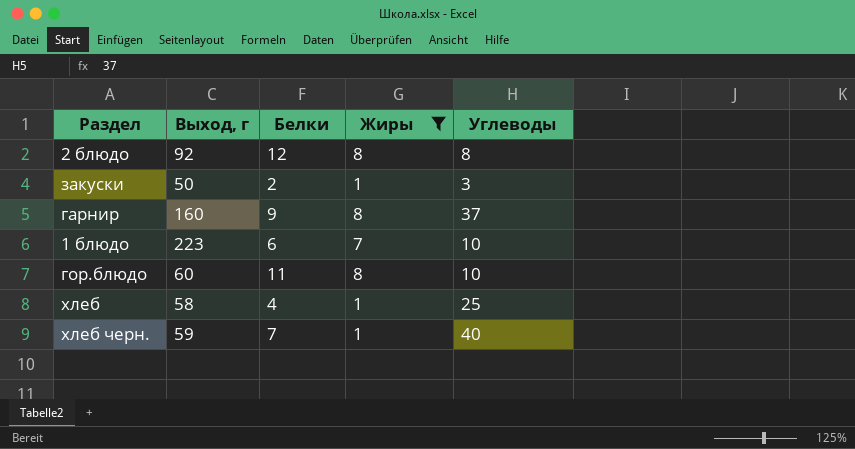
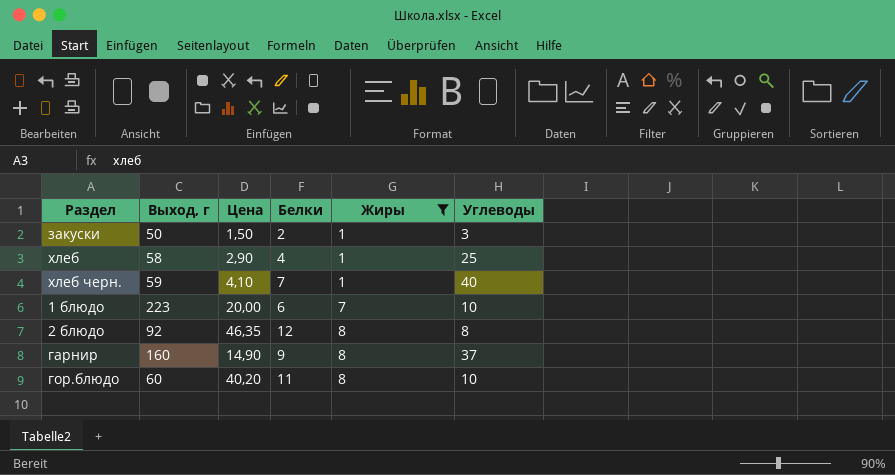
row order: none -> Жиры ascending
column Цена | position: none -> 3

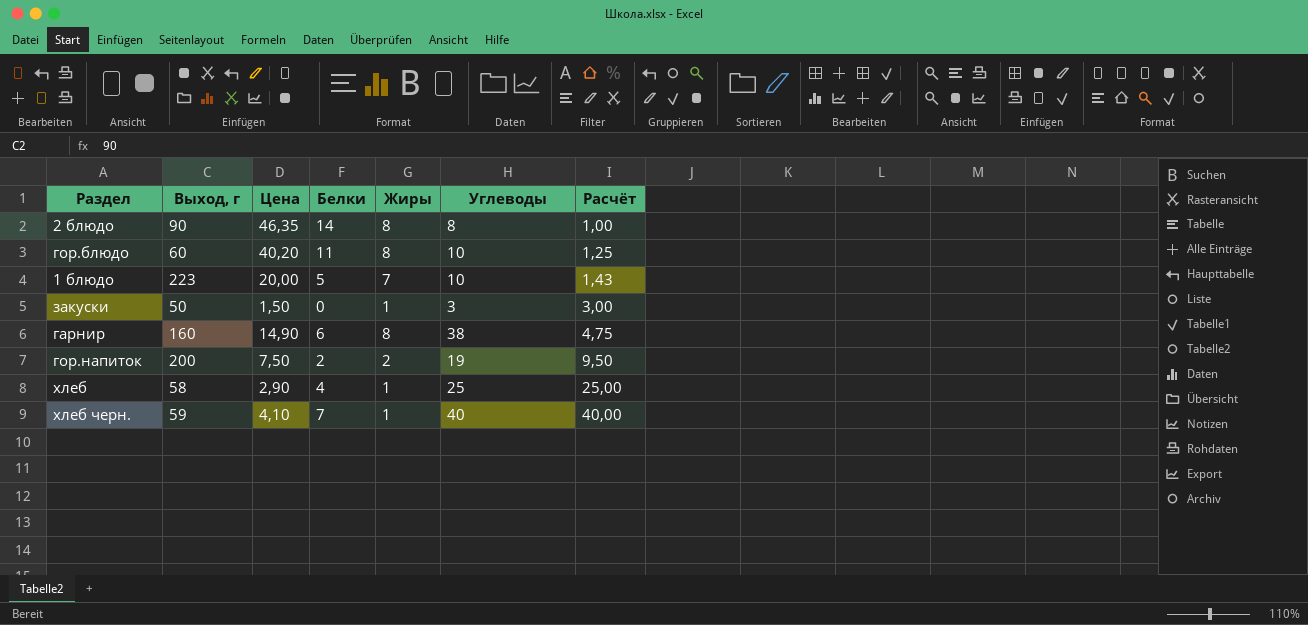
filter: Жиры != 2 -> none
row order: Жиры ascending -> Расчёт ascending
column Расчёт | formula: none -> [Углеводы] / [Жиры]
2 блюдо | Выход, г: 92 -> 90
2 блюдо | Белки: 12 -> 14
1 блюдо | Белки: 6 -> 5
закуски | Белки: 2 -> 0
гарнир | Белки: 9 -> 6
гарнир | Углеводы: 37 -> 38

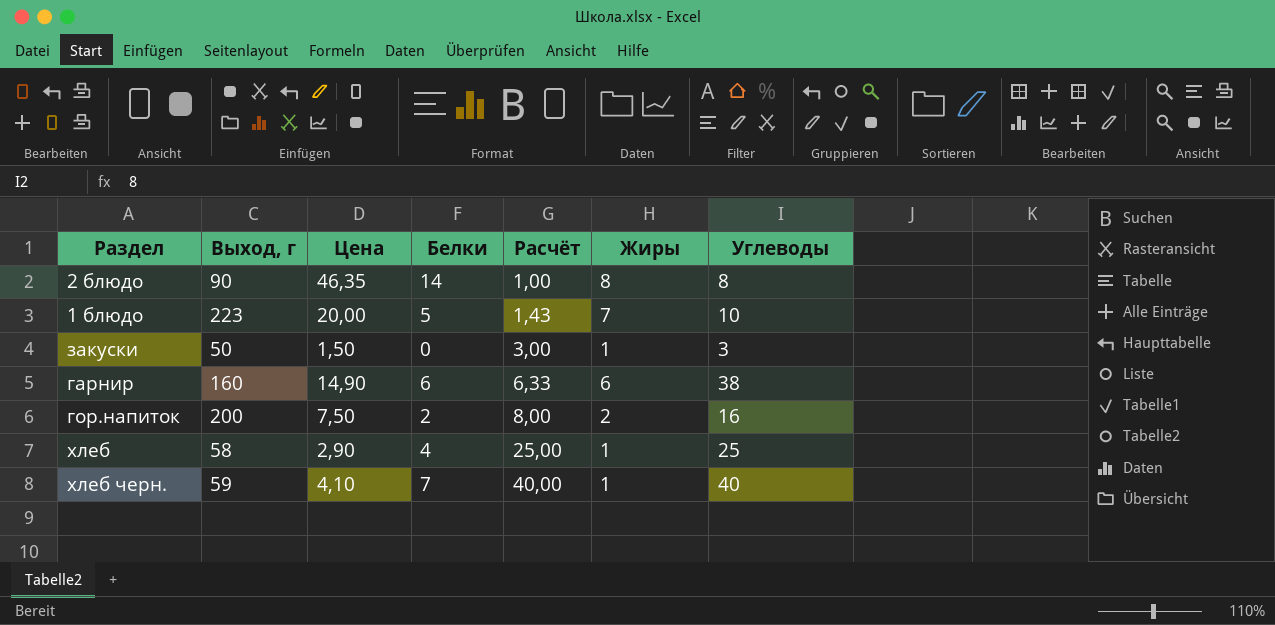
column Расчёт | position: 7 -> 5
row гор.блюдо: 60 | 40,20 | 11 | 8 | 10 | 1,25 -> none
гарнир | Расчёт: 4,75 -> 6,33
гарнир | Жиры: 8 -> 6
гор.напиток | Расчёт: 9,50 -> 8,00
гор.напиток | Углеводы: 19 -> 16

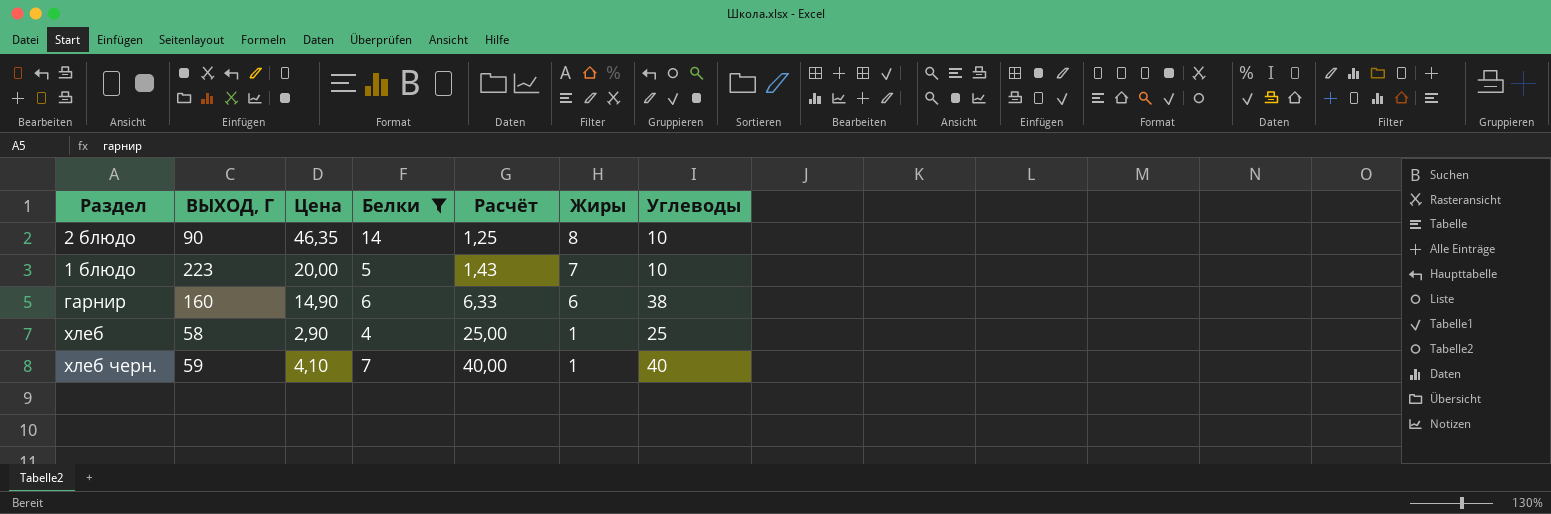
filter: none -> Белки >= 4
column name: Выход, г -> ВЫХОД, Г
2 блюдо | Расчёт: 1,00 -> 1,25
2 блюдо | Углеводы: 8 -> 10

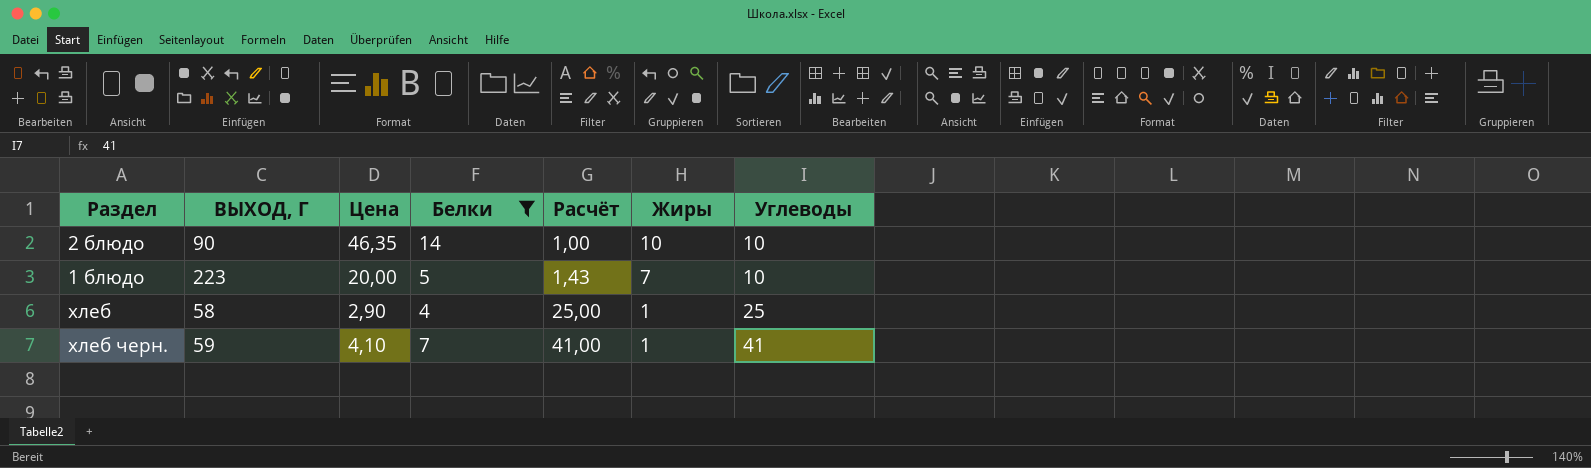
row гарнир: 160 | 14,90 | 6 | 6,33 | 6 | 38 -> none
2 блюдо | Расчёт: 1,25 -> 1,00
2 блюдо | Жиры: 8 -> 10
хлеб черн. | Расчёт: 40,00 -> 41,00
хлеб черн. | Углеводы: 40 -> 41

